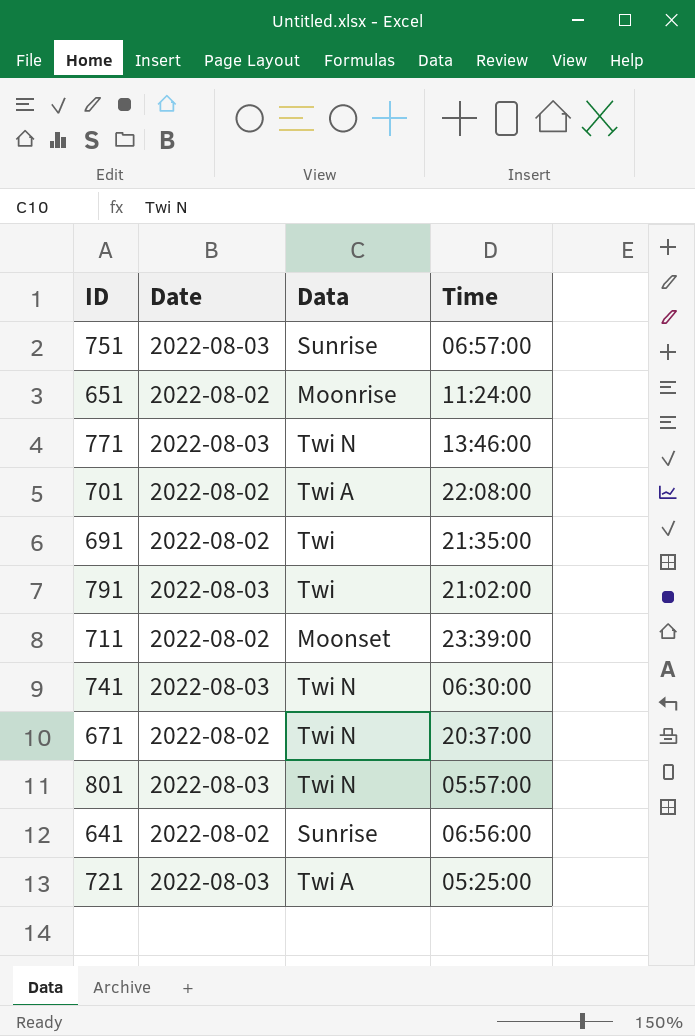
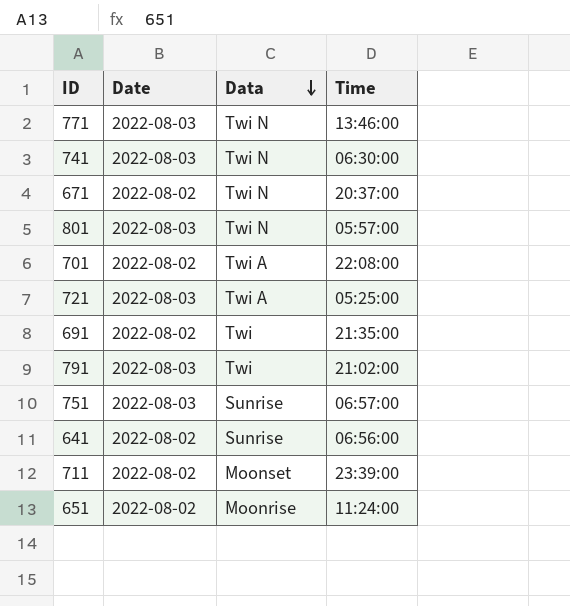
row order: none -> Data descending

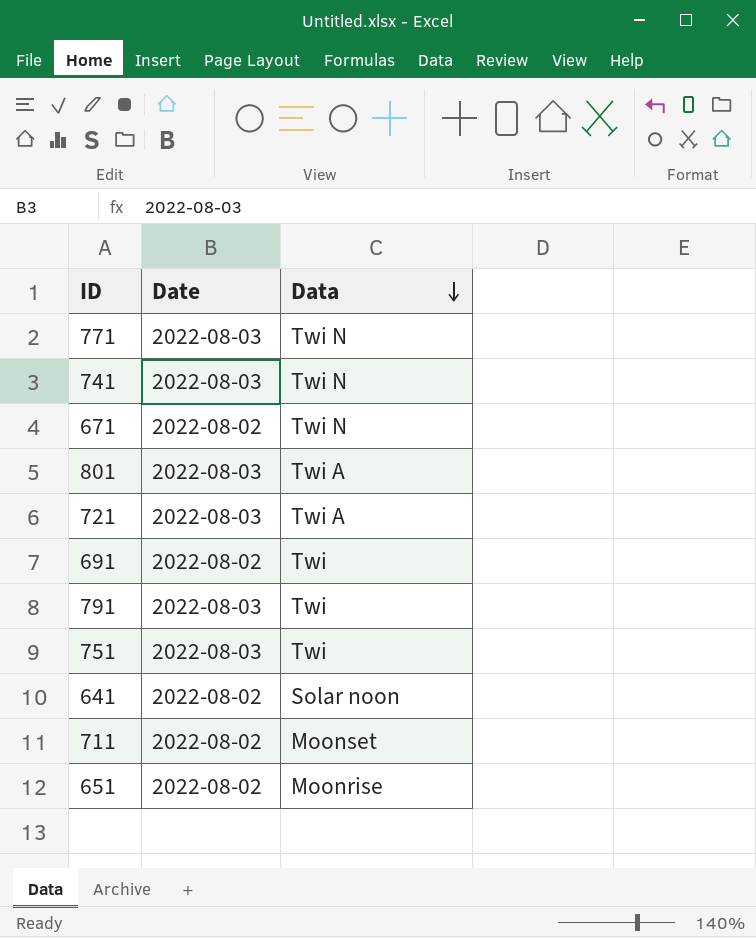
column Time | position: 4 -> none
row 701: 2022-08-02 | Twi A | 22:08:00 -> none
801 | Data: Twi N -> Twi A
751 | Data: Sunrise -> Twi
641 | Data: Sunrise -> Solar noon

